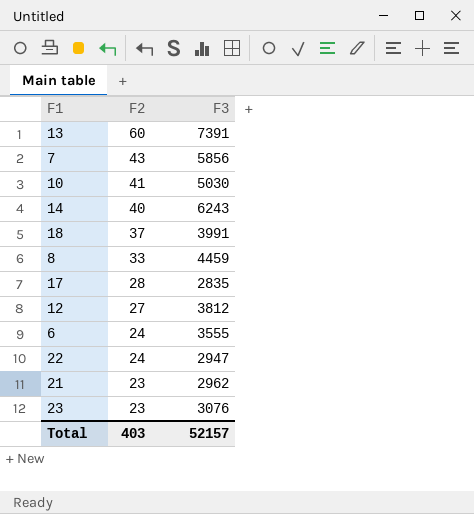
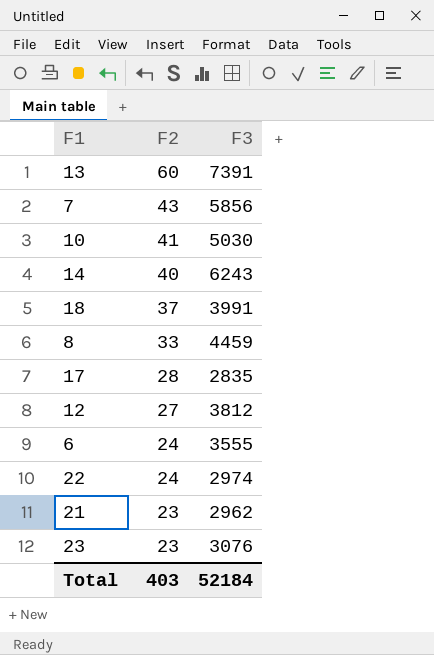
22 | F3: 2947 -> 2974
Total | F3: 52157 -> 52184

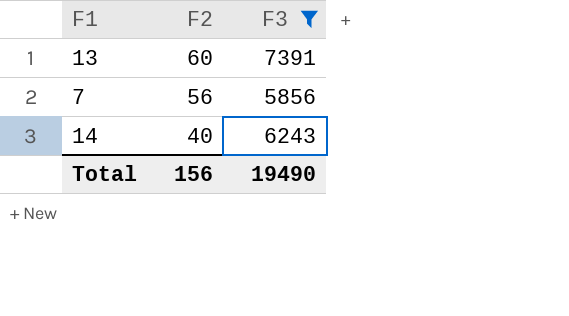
filter: none -> F3 >= 5856
7 | F2: 43 -> 56
Total | F2: 403 -> 156
Total | F3: 52184 -> 19490

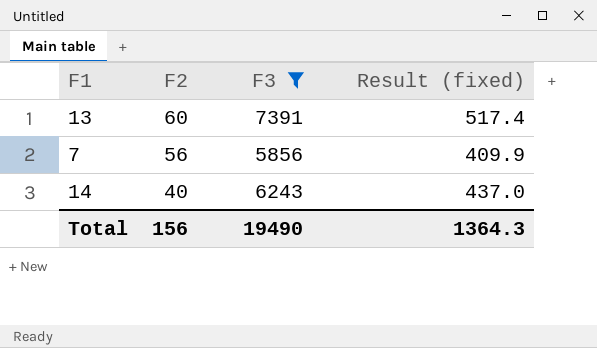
column Result (fixed) | formula: none -> [F3] * 0.07

